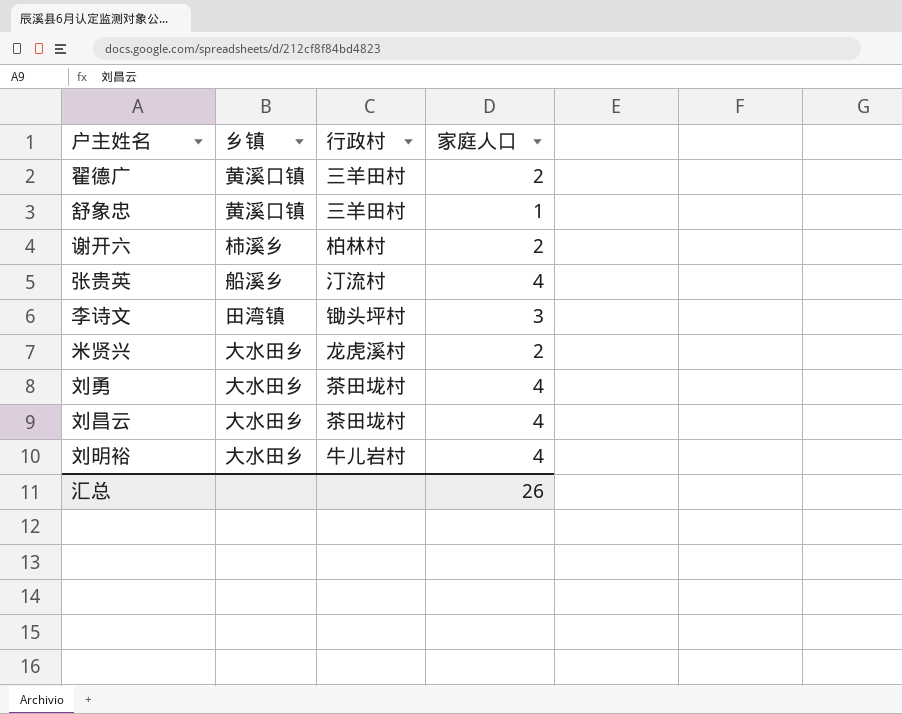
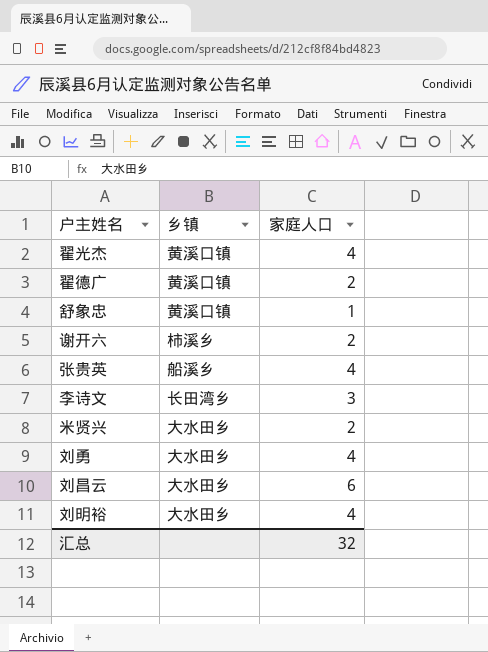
column 行政村 | position: 3 -> none
row 翟光杰: none -> 黄溪口镇 | 4
李诗文 | 乡镇: 田湾镇 -> 长田湾乡
刘昌云 | 家庭人口: 4 -> 6
汇总 | 家庭人口: 26 -> 32

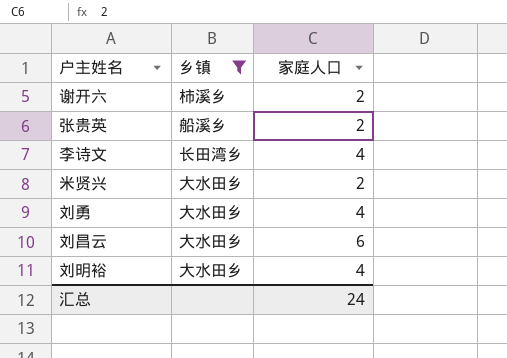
filter: none -> 乡镇 != 黄溪口镇
张贵英 | 家庭人口: 4 -> 2
李诗文 | 家庭人口: 3 -> 4
汇总 | 家庭人口: 32 -> 24

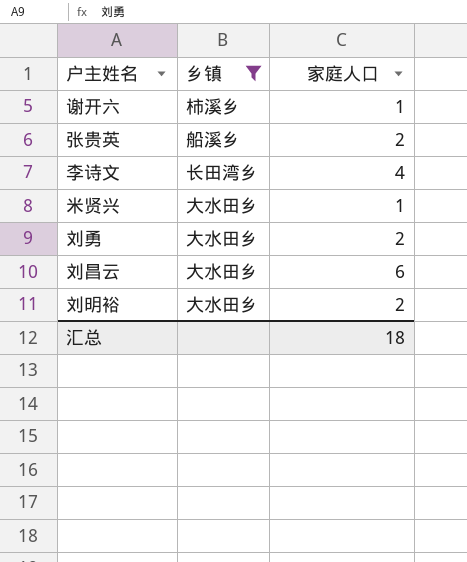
谢开六 | 家庭人口: 2 -> 1
米贤兴 | 家庭人口: 2 -> 1
刘勇 | 家庭人口: 4 -> 2
刘明裕 | 家庭人口: 4 -> 2
汇总 | 家庭人口: 24 -> 18

